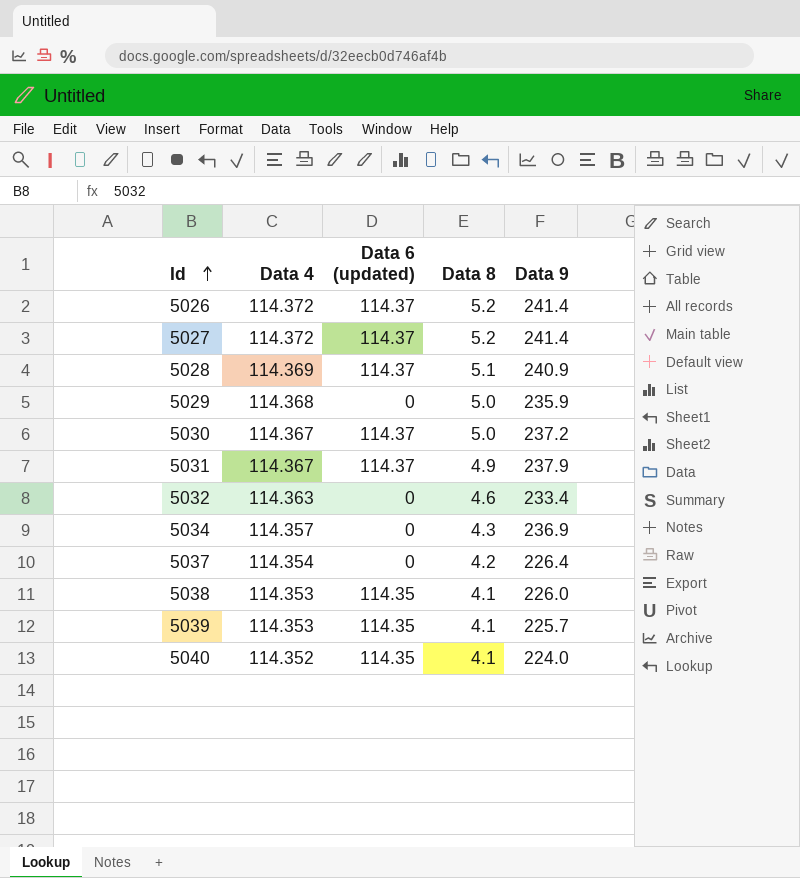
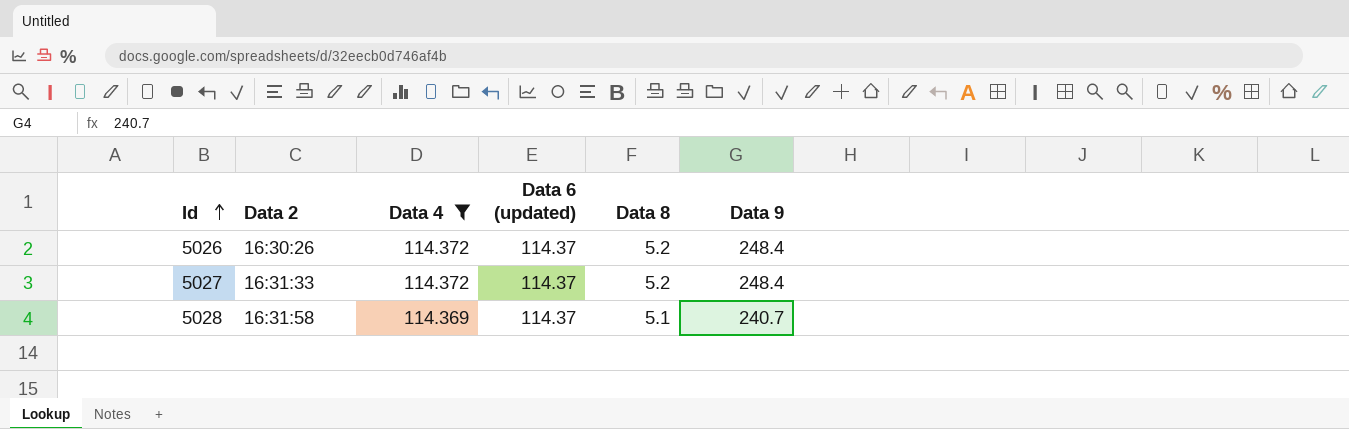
filter: none -> Data 4 >= 114.369
column Data 2 | position: none -> 2
5026 | Data 9: 241.4 -> 248.4
5027 | Data 9: 241.4 -> 248.4
5028 | Data 9: 240.9 -> 240.7

